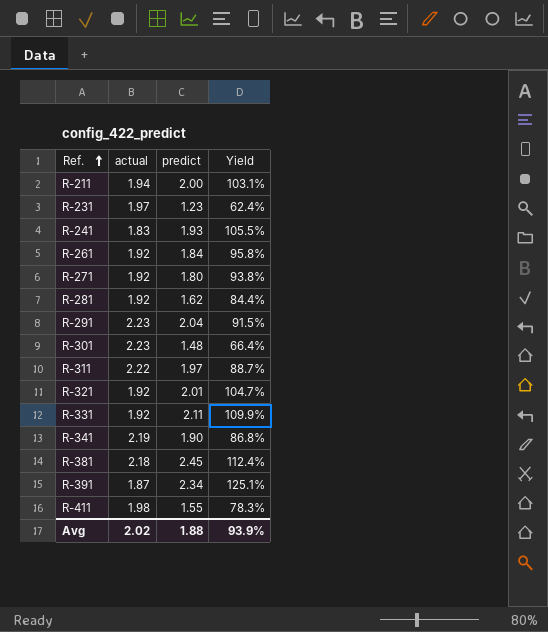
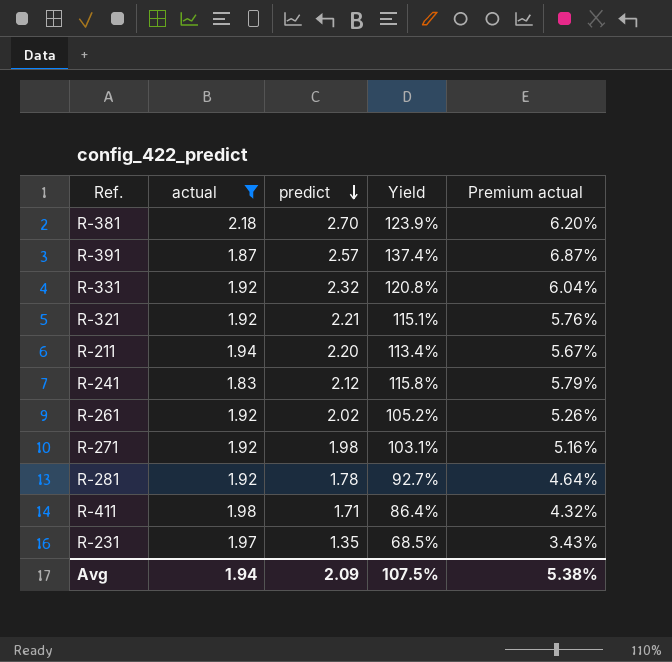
filter: none -> actual <= 2.18
row order: Ref. ascending -> predict descending
column Premium actual | formula: none -> [Yield] * 0.05
R-381 | predict: 2.45 -> 2.70
R-381 | Yield: 112.4% -> 123.9%
R-391 | predict: 2.34 -> 2.57
R-391 | Yield: 125.1% -> 137.4%
R-331 | predict: 2.11 -> 2.32
R-331 | Yield: 109.9% -> 120.8%
R-321 | predict: 2.01 -> 2.21
R-321 | Yield: 104.7% -> 115.1%
R-211 | predict: 2.00 -> 2.20
R-211 | Yield: 103.1% -> 113.4%
R-241 | predict: 1.93 -> 2.12
R-241 | Yield: 105.5% -> 115.8%
R-261 | predict: 1.84 -> 2.02
R-261 | Yield: 95.8% -> 105.2%
R-271 | predict: 1.80 -> 1.98
R-271 | Yield: 93.8% -> 103.1%
R-281 | predict: 1.62 -> 1.78
R-281 | Yield: 84.4% -> 92.7%
R-411 | predict: 1.55 -> 1.71
R-411 | Yield: 78.3% -> 86.4%
R-231 | predict: 1.23 -> 1.35
R-231 | Yield: 62.4% -> 68.5%
Avg | actual: 2.02 -> 1.94
Avg | predict: 1.88 -> 2.09
Avg | Yield: 93.9% -> 107.5%

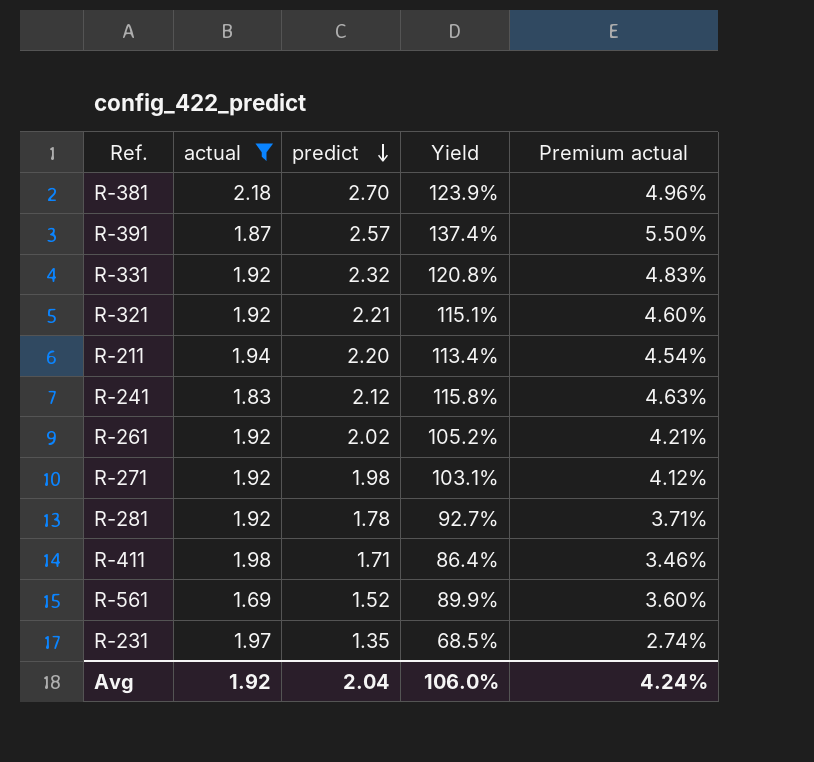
column Premium actual | formula: [Yield] * 0.05 -> [Yield] * 0.04
row R-561: none -> 1.69 | 1.52 | 89.9% | 3.60%
Avg | actual: 1.94 -> 1.92
Avg | predict: 2.09 -> 2.04
Avg | Yield: 107.5% -> 106.0%
Avg | Premium actual: 5.38% -> 4.24%

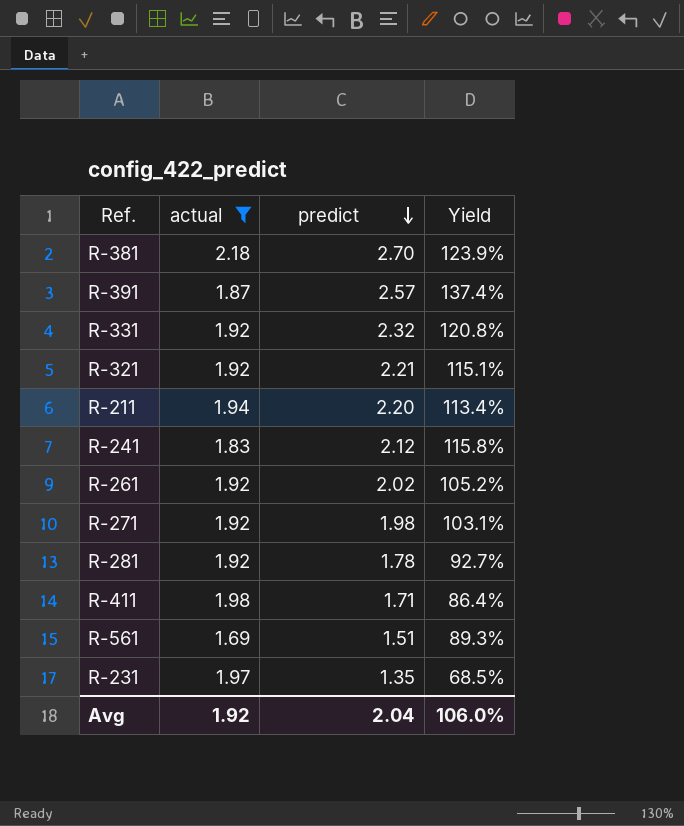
column Premium actual | formula: [Yield] * 0.04 -> none
R-561 | predict: 1.52 -> 1.51
R-561 | Yield: 89.9% -> 89.3%

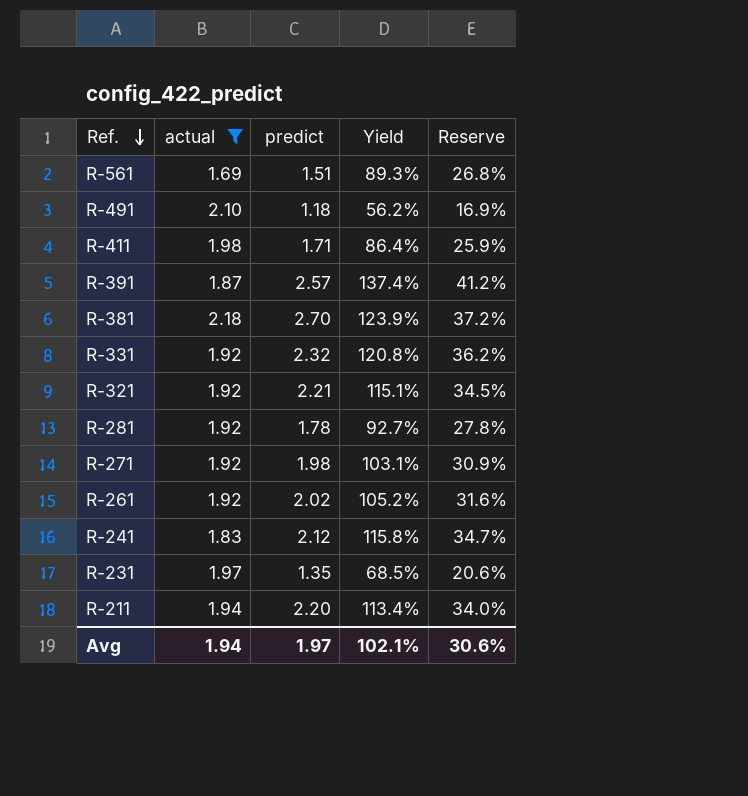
row order: predict descending -> Ref. descending
column Reserve | formula: none -> [Yield] * 0.3
row R-491: none -> 2.10 | 1.18 | 56.2% | 16.9%
Avg | actual: 1.92 -> 1.94
Avg | predict: 2.04 -> 1.97
Avg | Yield: 106.0% -> 102.1%

